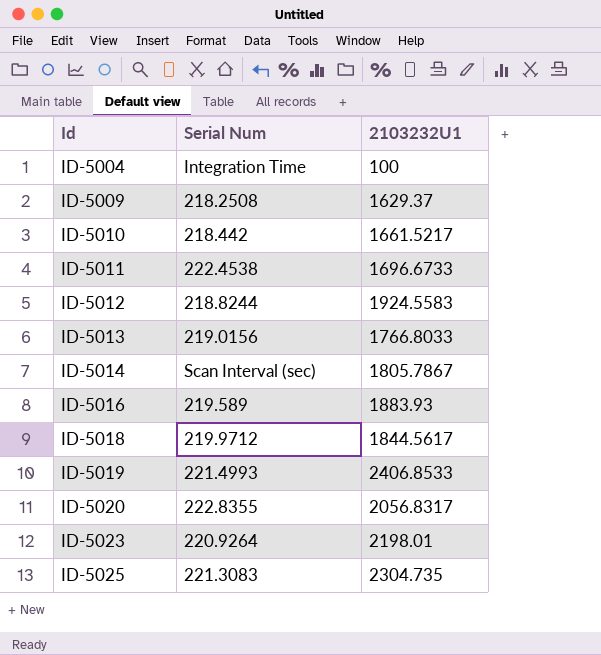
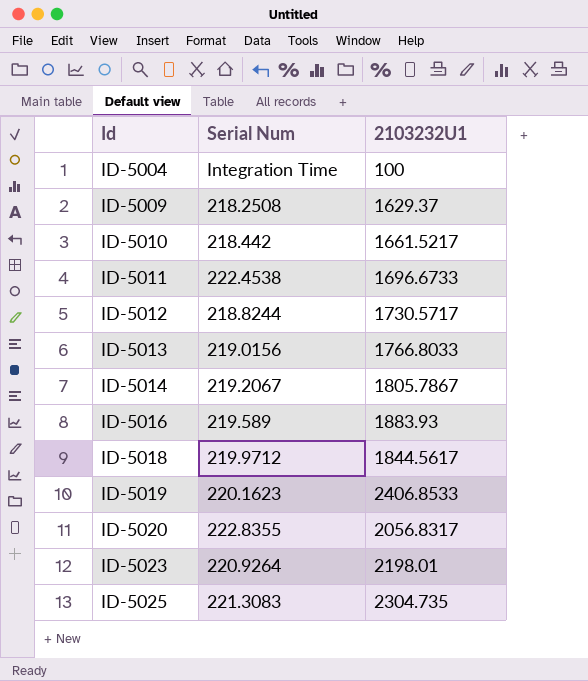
ID-5012 | 2103232U1: 1924.5583 -> 1730.5717
ID-5014 | Serial Num: Scan Interval (sec) -> 219.2067
ID-5019 | Serial Num: 221.4993 -> 220.1623

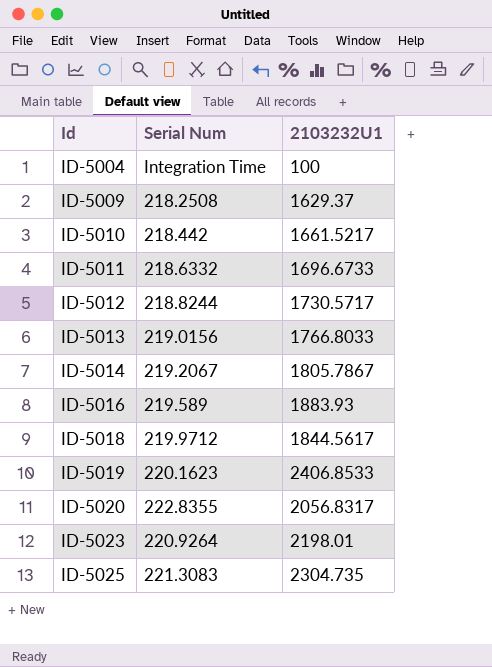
ID-5011 | Serial Num: 222.4538 -> 218.6332

